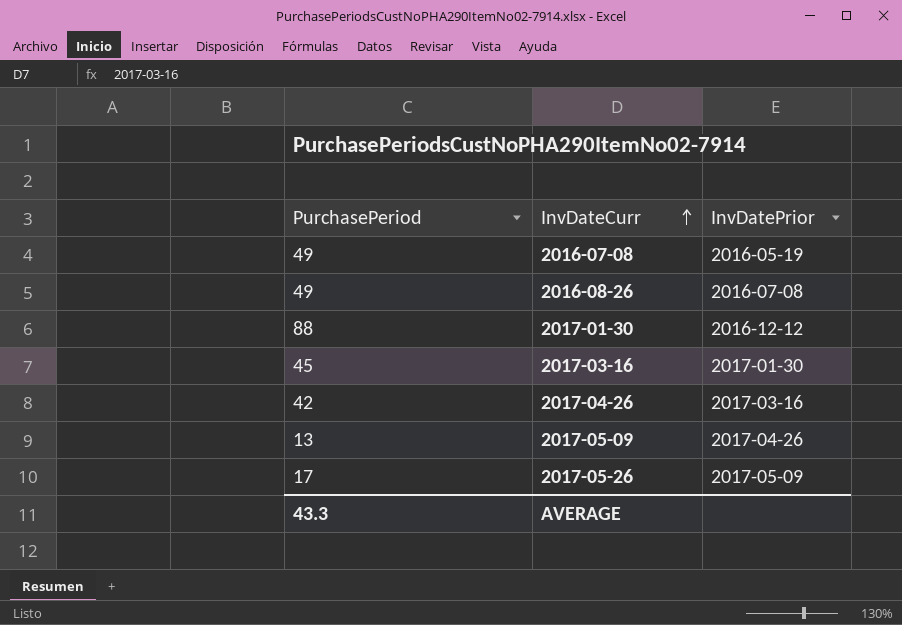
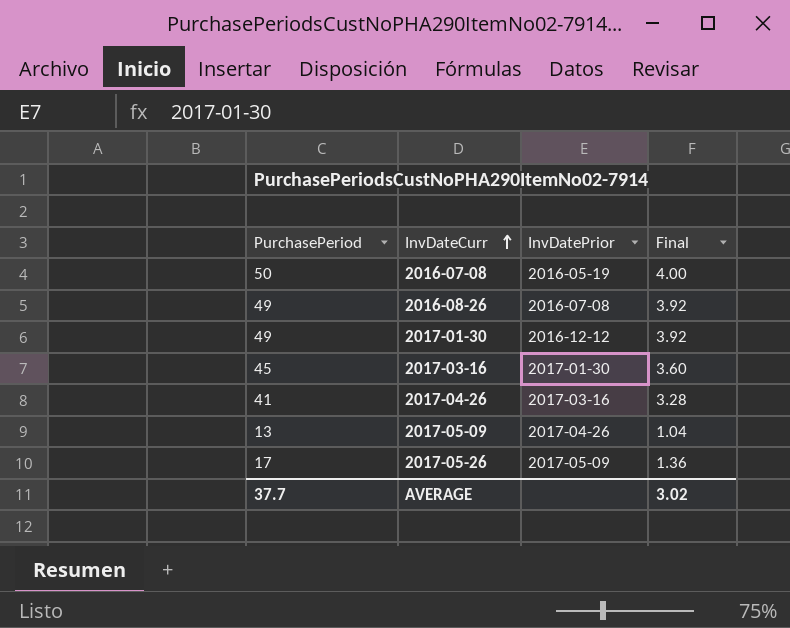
column Final | formula: none -> [PurchasePeriod] * 0.08
2016-07-08 | PurchasePeriod: 49 -> 50
2017-01-30 | PurchasePeriod: 88 -> 49
2017-04-26 | PurchasePeriod: 42 -> 41
AVERAGE | PurchasePeriod: 43.3 -> 37.7

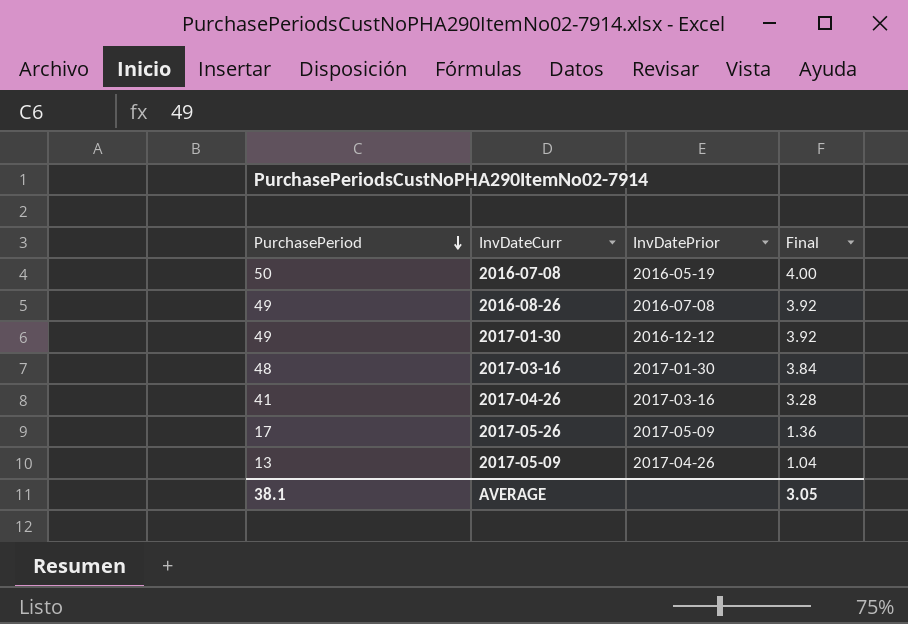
row order: InvDateCurr ascending -> PurchasePeriod descending
2017-03-16 | PurchasePeriod: 45 -> 48
2017-03-16 | Final: 3.60 -> 3.84
AVERAGE | PurchasePeriod: 37.7 -> 38.1
AVERAGE | Final: 3.02 -> 3.05

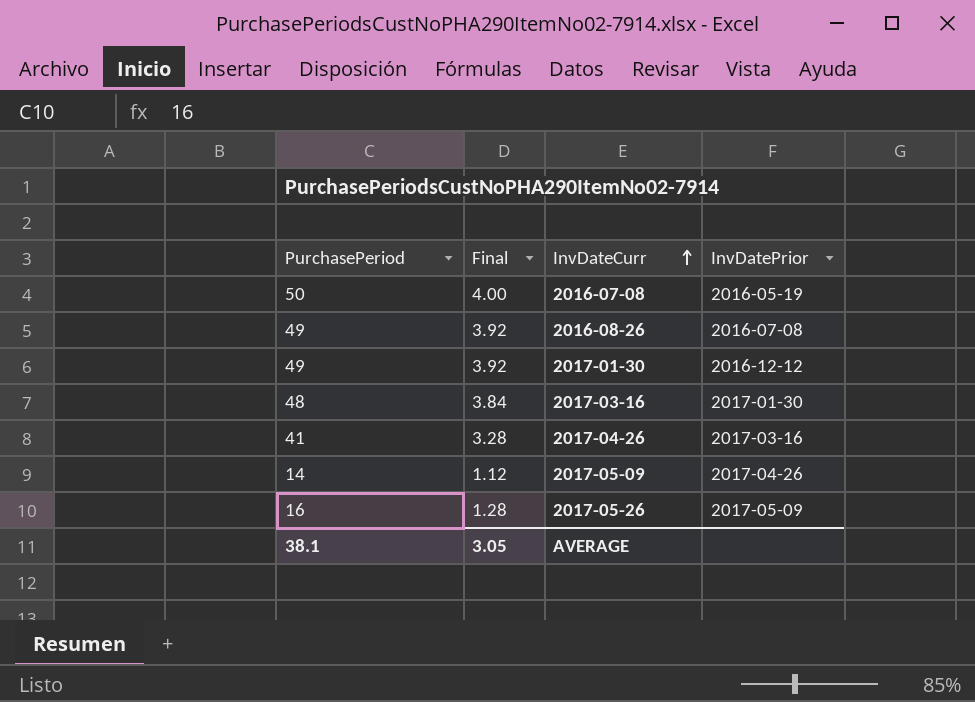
row order: PurchasePeriod descending -> InvDateCurr ascending
column Final | position: 4 -> 2
2017-05-09 | PurchasePeriod: 13 -> 14
2017-05-09 | Final: 1.04 -> 1.12
2017-05-26 | PurchasePeriod: 17 -> 16
2017-05-26 | Final: 1.36 -> 1.28

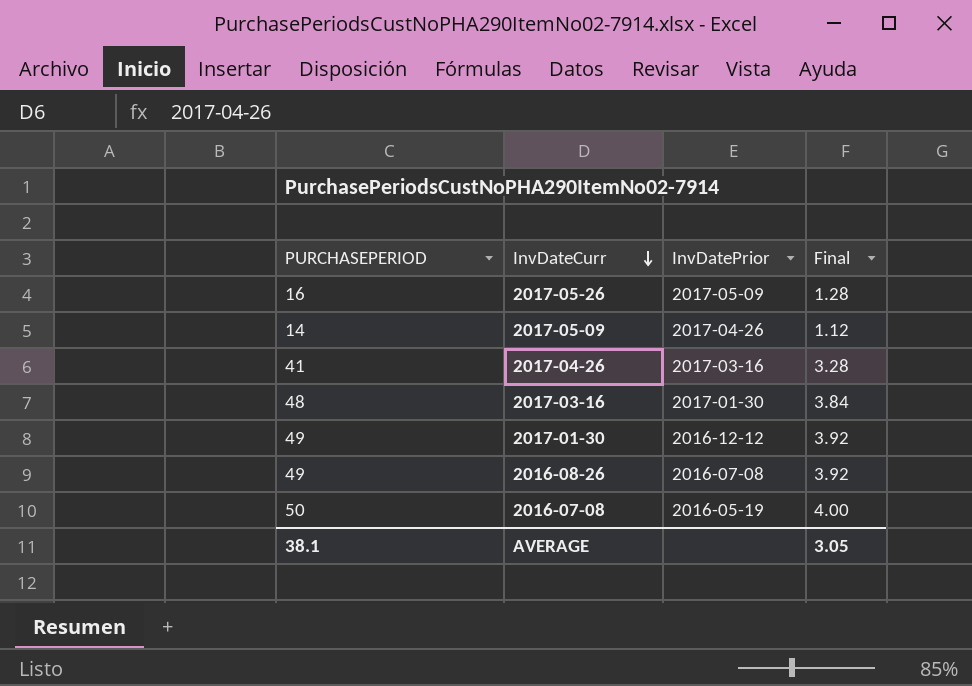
row order: InvDateCurr ascending -> InvDateCurr descending
column name: PurchasePeriod -> PURCHASEPERIOD
column Final | position: 2 -> 4

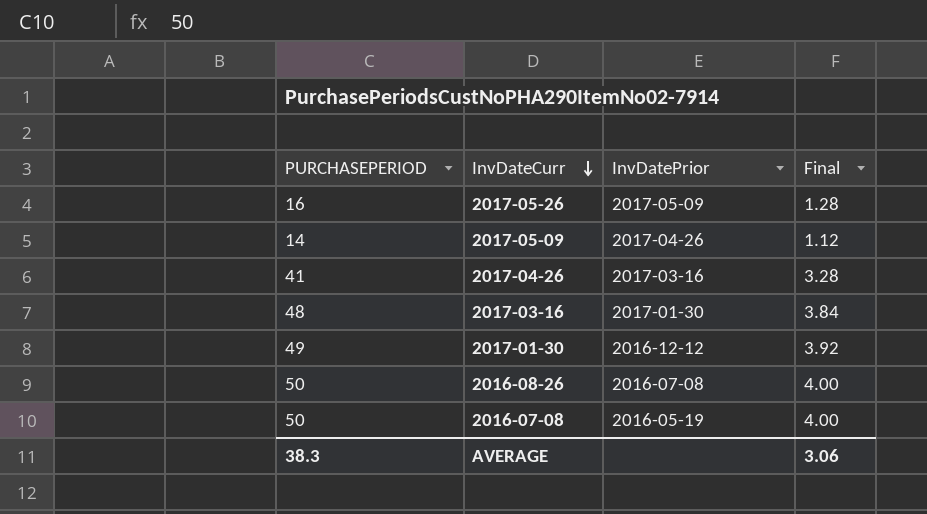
2016-08-26 | PURCHASEPERIOD: 49 -> 50
2016-08-26 | Final: 3.92 -> 4.00
AVERAGE | PURCHASEPERIOD: 38.1 -> 38.3
AVERAGE | Final: 3.05 -> 3.06

